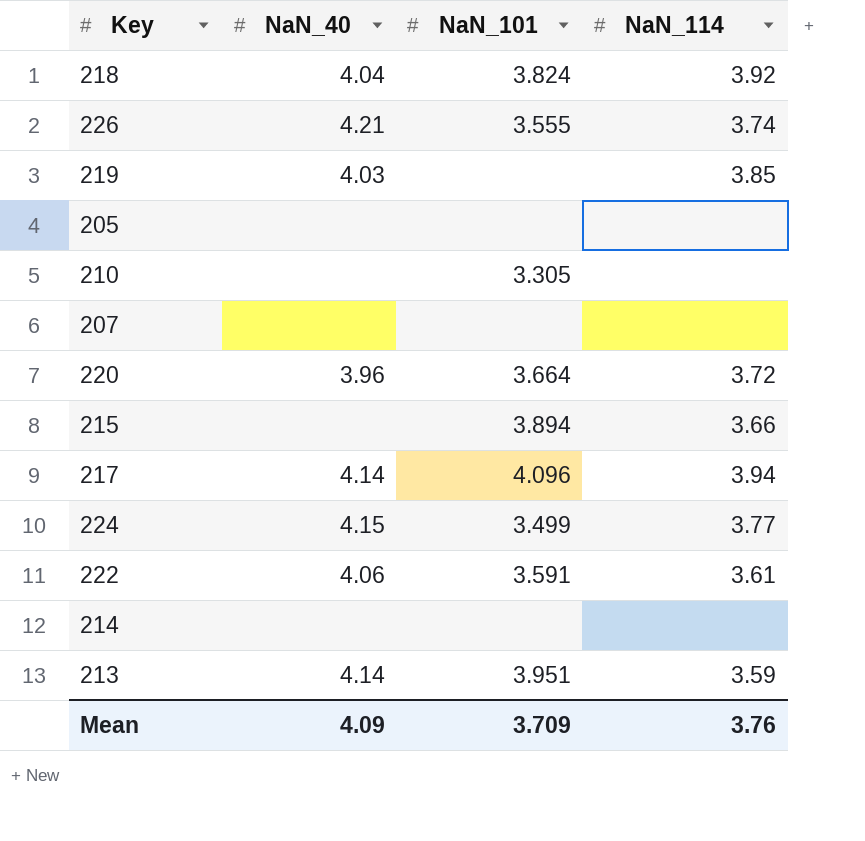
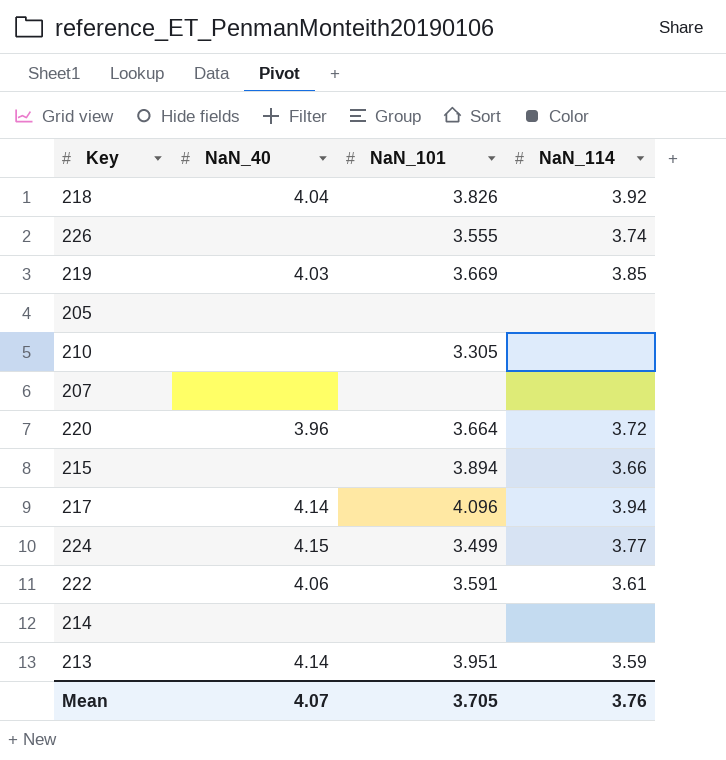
218 | NaN_101: 3.824 -> 3.826
226 | NaN_40: 4.21 -> none
219 | NaN_101: none -> 3.669
Mean | NaN_40: 4.09 -> 4.07
Mean | NaN_101: 3.709 -> 3.705

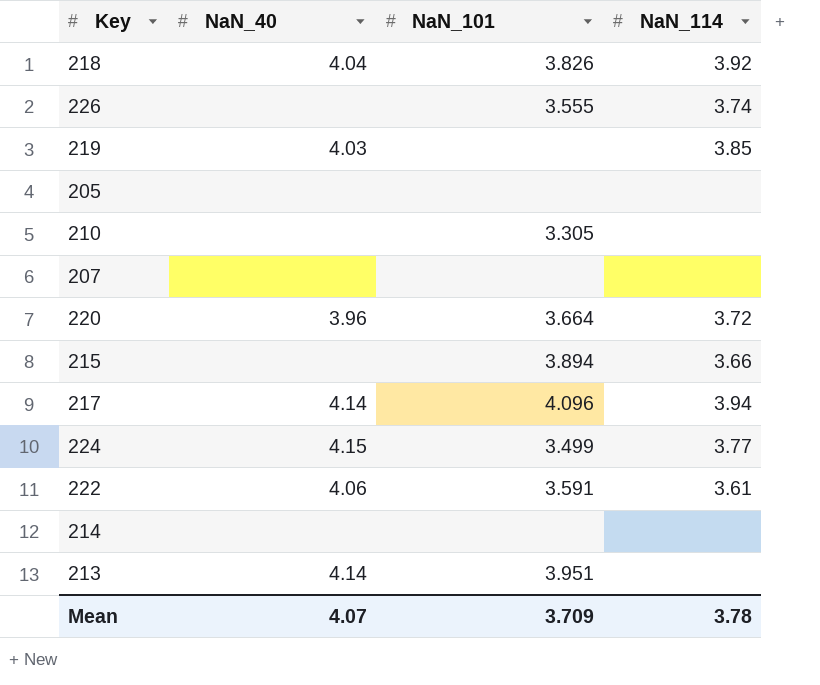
219 | NaN_101: 3.669 -> none
213 | NaN_114: 3.59 -> none
Mean | NaN_101: 3.705 -> 3.709
Mean | NaN_114: 3.76 -> 3.78

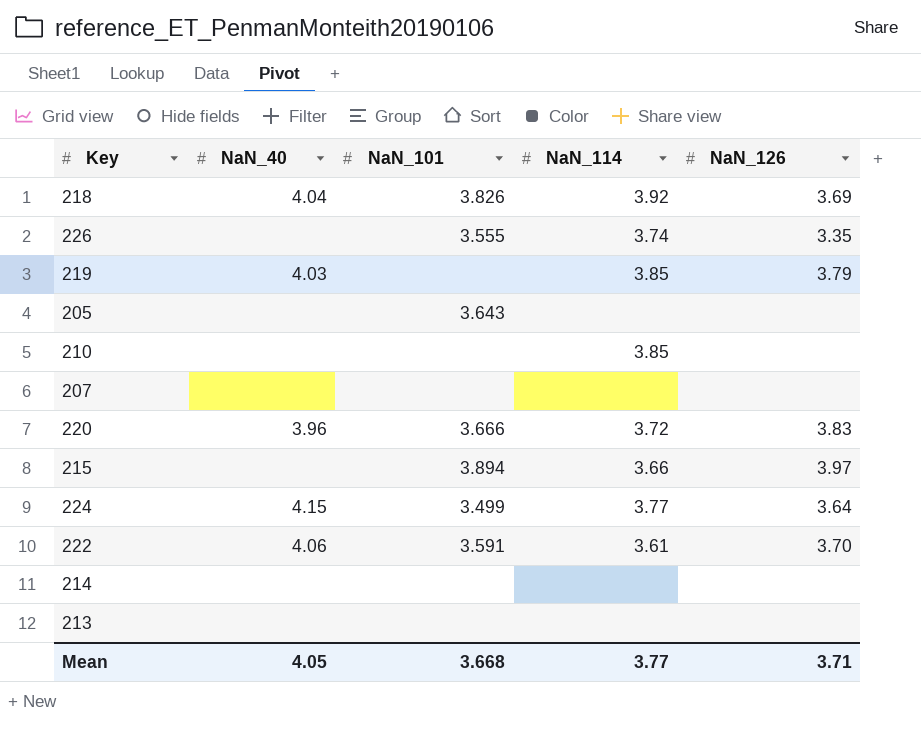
column NaN_126 | position: none -> 5
row 217: 4.14 | 4.096 | 3.94 -> none
205 | NaN_101: none -> 3.643
210 | NaN_101: 3.305 -> none
210 | NaN_114: none -> 3.85
220 | NaN_101: 3.664 -> 3.666
213 | NaN_40: 4.14 -> none
213 | NaN_101: 3.951 -> none
Mean | NaN_40: 4.07 -> 4.05
Mean | NaN_101: 3.709 -> 3.668
Mean | NaN_114: 3.78 -> 3.77

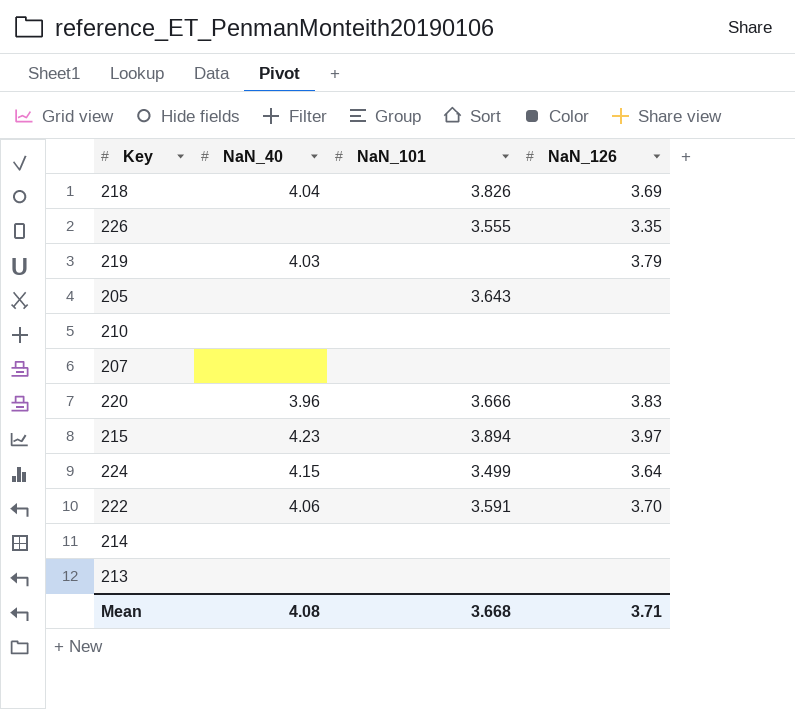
column NaN_114 | position: 4 -> none
215 | NaN_40: none -> 4.23
Mean | NaN_40: 4.05 -> 4.08

